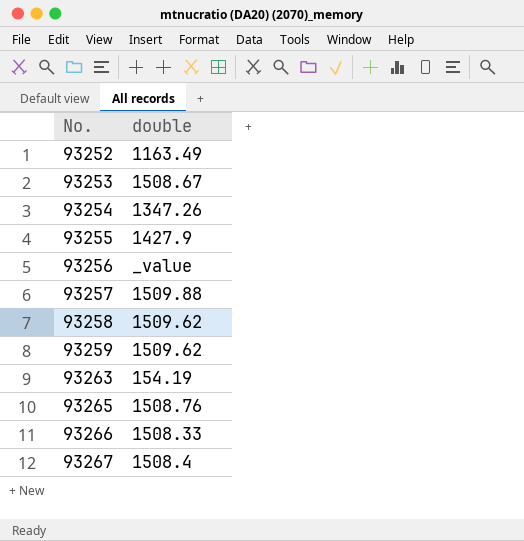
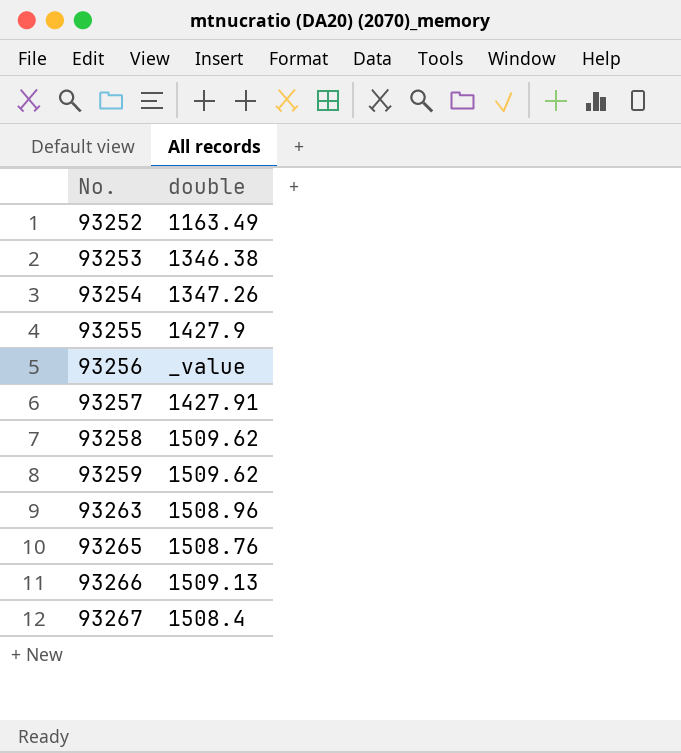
93253 | double: 1508.67 -> 1346.38
93257 | double: 1509.88 -> 1427.91
93263 | double: 154.19 -> 1508.96
93266 | double: 1508.33 -> 1509.13

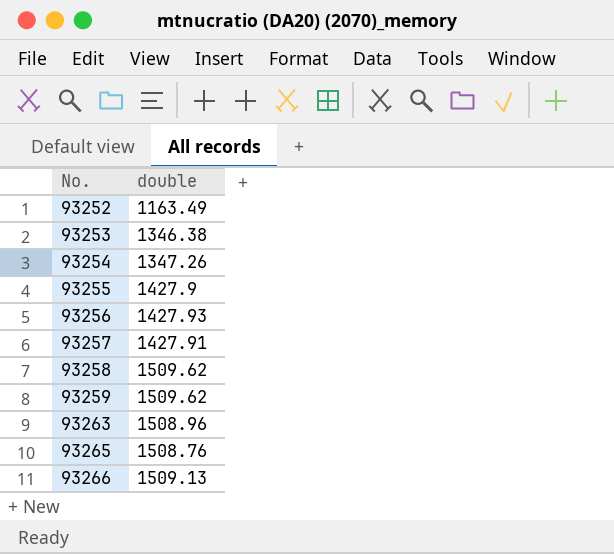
row 93267: 1508.4 -> none
93256 | double: _value -> 1427.93

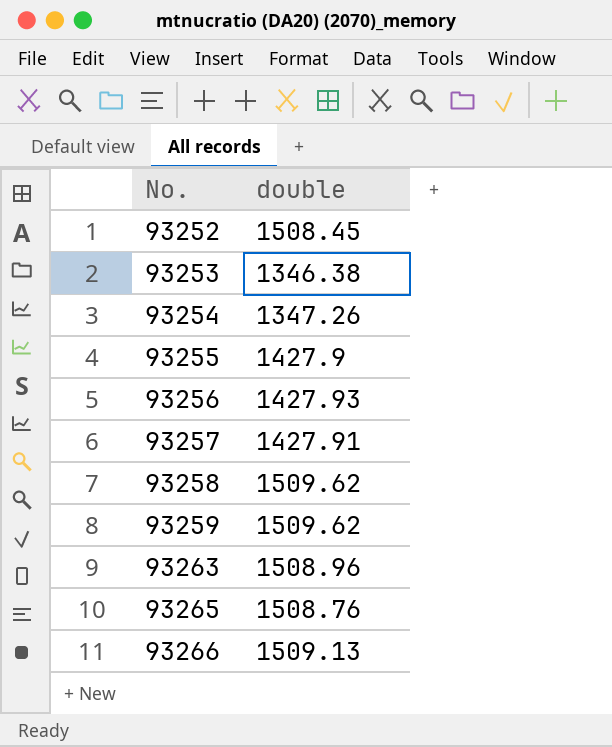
93252 | double: 1163.49 -> 1508.45

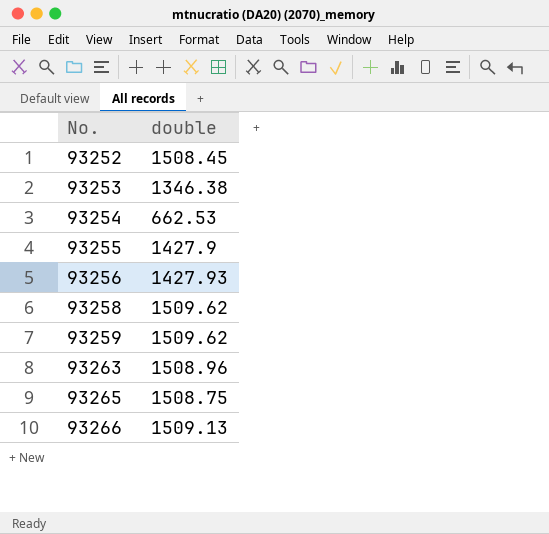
row 93257: 1427.91 -> none
93254 | double: 1347.26 -> 662.53
93265 | double: 1508.76 -> 1508.75

